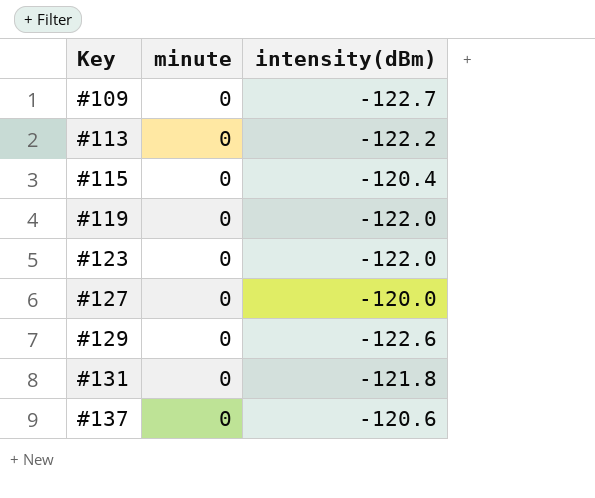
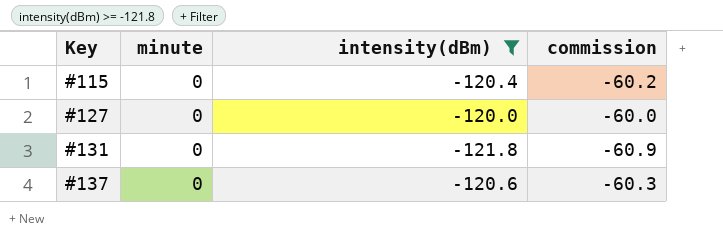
filter: none -> intensity(dBm) >= -121.8
column commission | formula: none -> [intensity(dBm)] * 0.5

